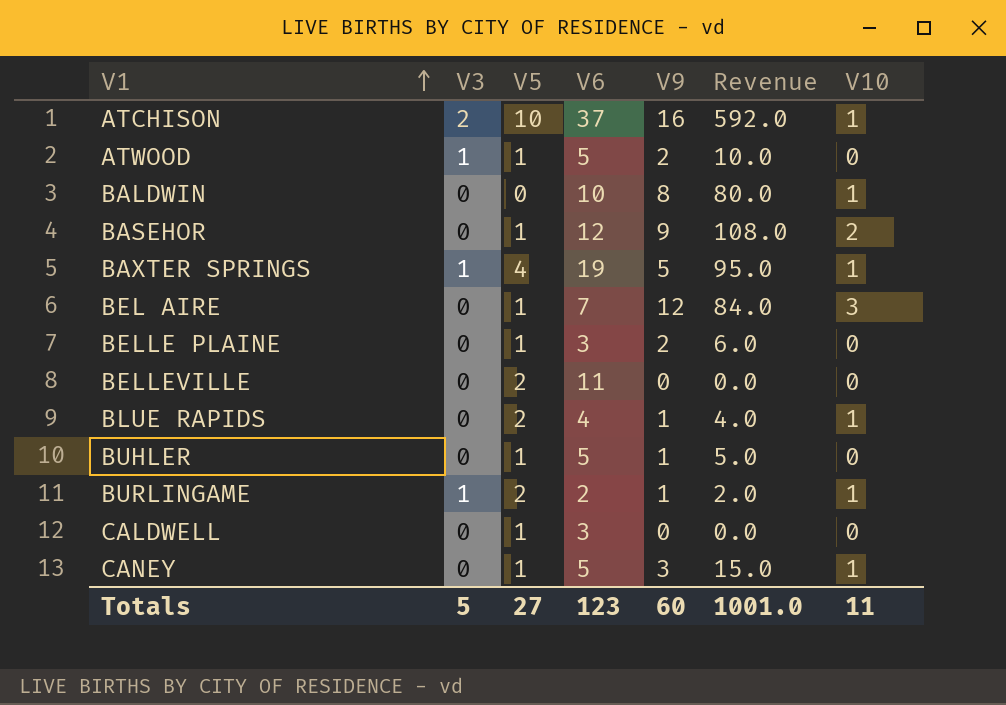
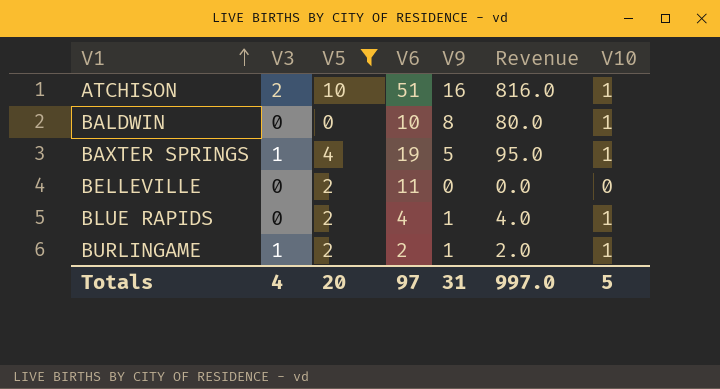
filter: none -> V5 != 1
ATCHISON | V6: 37 -> 51
ATCHISON | Revenue: 592.0 -> 816.0
Totals | V3: 5 -> 4
Totals | V5: 27 -> 20
Totals | V6: 123 -> 97
Totals | V9: 60 -> 31
Totals | Revenue: 1001.0 -> 997.0
Totals | V10: 11 -> 5

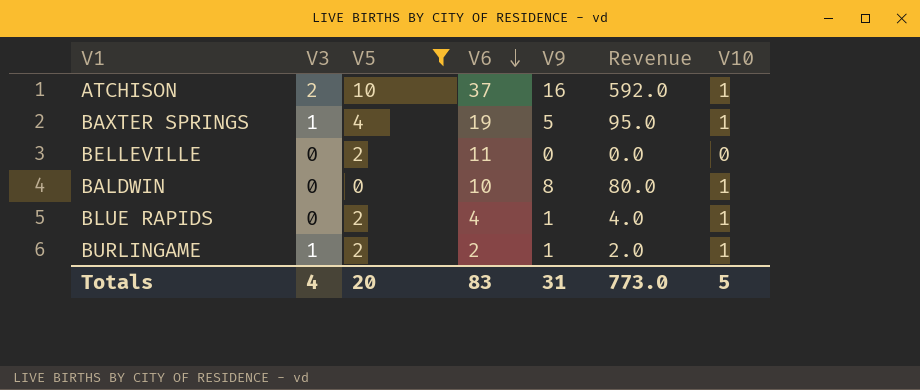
row order: V1 ascending -> V6 descending
ATCHISON | V6: 51 -> 37
ATCHISON | Revenue: 816.0 -> 592.0
Totals | V6: 97 -> 83
Totals | Revenue: 997.0 -> 773.0

